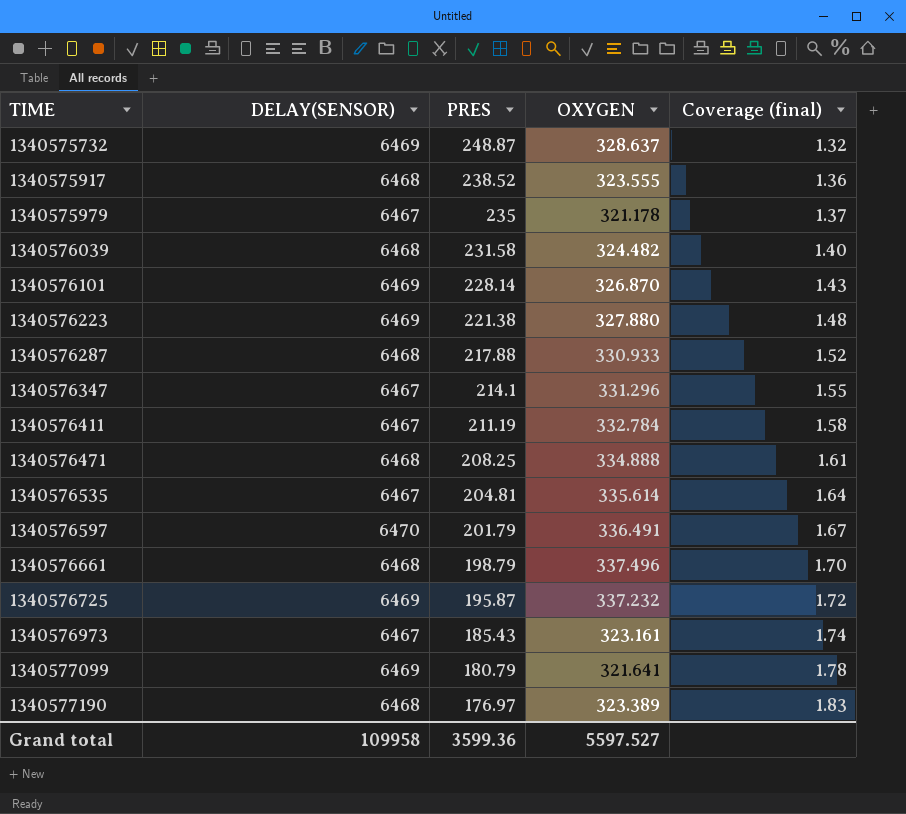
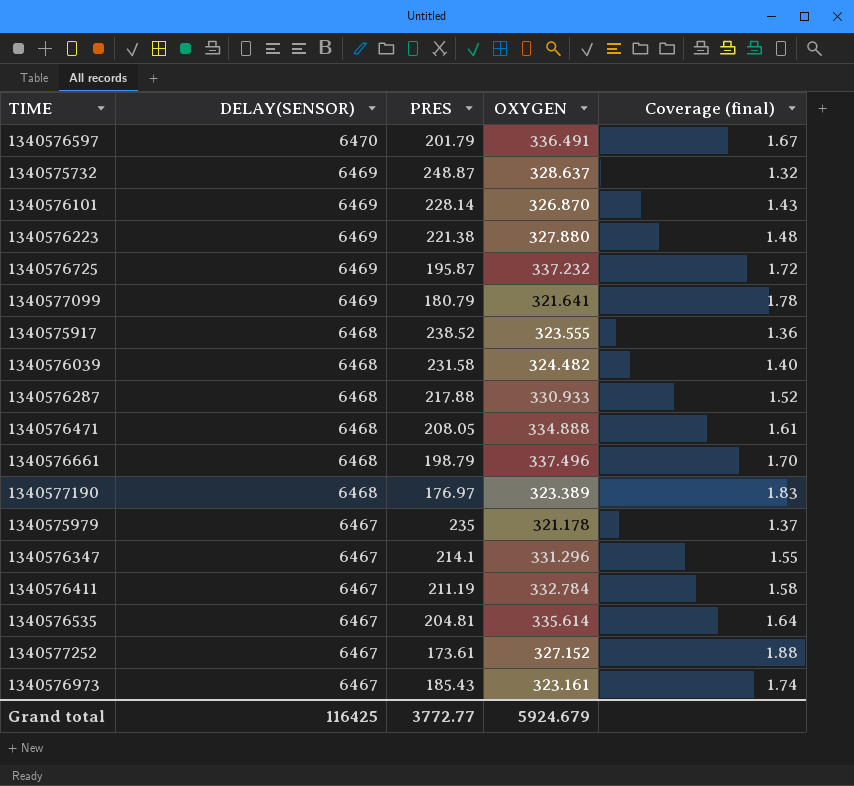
row order: TIME ascending -> DELAY(SENSOR) descending
1340576471 | PRES: 208.25 -> 208.05
row 1340577252: none -> 6467 | 173.61 | 327.152 | 1.88
Grand total | DELAY(SENSOR): 109958 -> 116425
Grand total | PRES: 3599.36 -> 3772.77
Grand total | OXYGEN: 5597.527 -> 5924.679

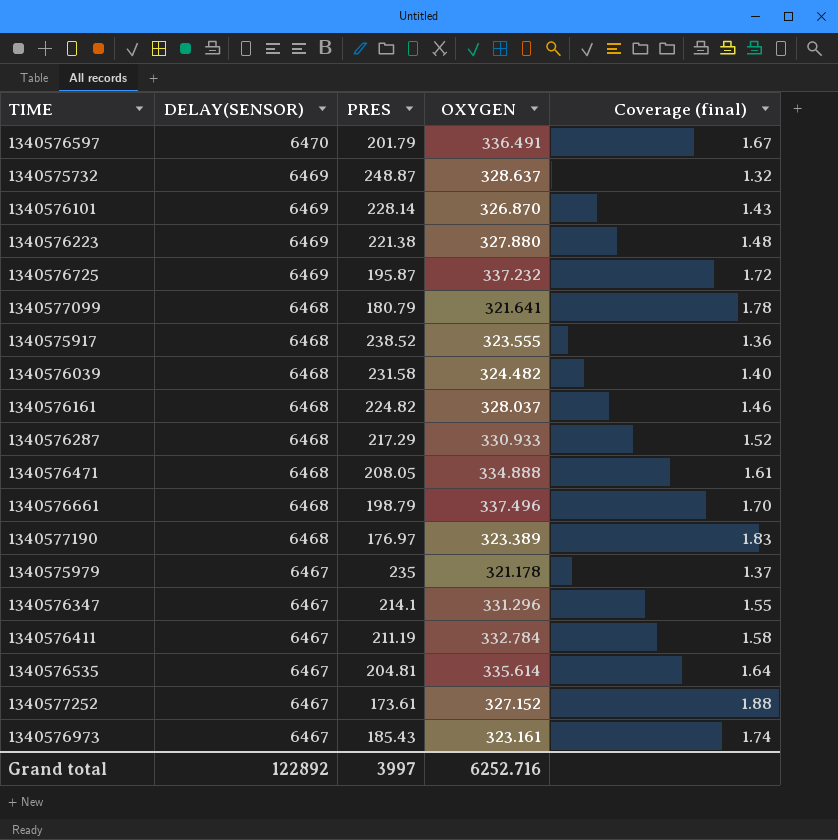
1340577099 | DELAY(SENSOR): 6469 -> 6468
row 1340576161: none -> 6468 | 224.82 | 328.037 | 1.46
1340576287 | PRES: 217.88 -> 217.29
Grand total | DELAY(SENSOR): 116425 -> 122892
Grand total | PRES: 3772.77 -> 3997
Grand total | OXYGEN: 5924.679 -> 6252.716

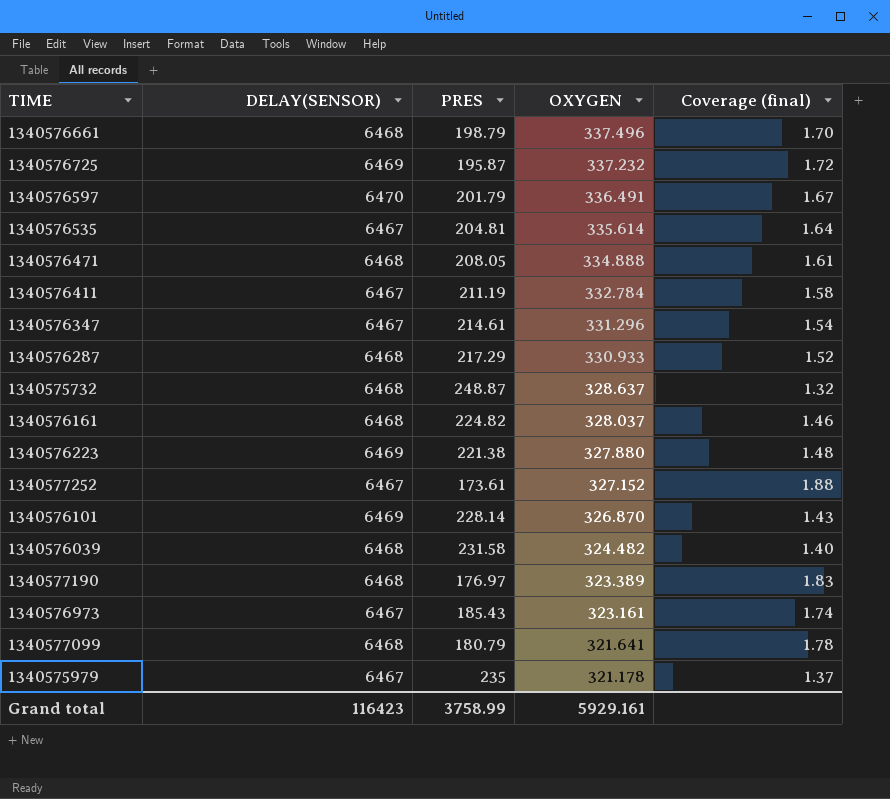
row order: DELAY(SENSOR) descending -> OXYGEN descending
row 1340575917: 6468 | 238.52 | 323.555 | 1.36 -> none
1340576347 | PRES: 214.1 -> 214.61
1340576347 | Coverage (final): 1.55 -> 1.54
1340575732 | DELAY(SENSOR): 6469 -> 6468
Grand total | DELAY(SENSOR): 122892 -> 116423
Grand total | PRES: 3997 -> 3758.99
Grand total | OXYGEN: 6252.716 -> 5929.161

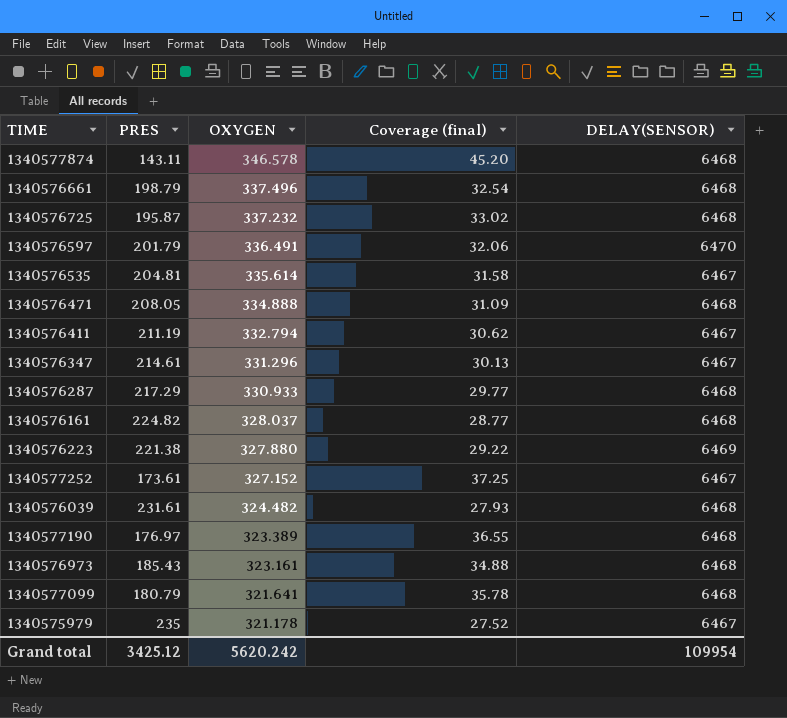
column Coverage (final) | formula: [OXYGEN] / [PRES] -> [DELAY(SENSOR)] / [PRES]
column DELAY(SENSOR) | position: 2 -> 5
row 1340575732: 6468 | 248.87 | 328.637 | 1.32 -> none
row 1340576101: 6469 | 228.14 | 326.870 | 1.43 -> none
row 1340577874: none -> 143.11 | 346.578 | 45.20 | 6468
1340576725 | DELAY(SENSOR): 6469 -> 6468
1340576411 | OXYGEN: 332.784 -> 332.794
1340576039 | PRES: 231.58 -> 231.61
1340576973 | DELAY(SENSOR): 6467 -> 6468
Grand total | PRES: 3758.99 -> 3425.12
Grand total | OXYGEN: 5929.161 -> 5620.242
Grand total | DELAY(SENSOR): 116423 -> 109954

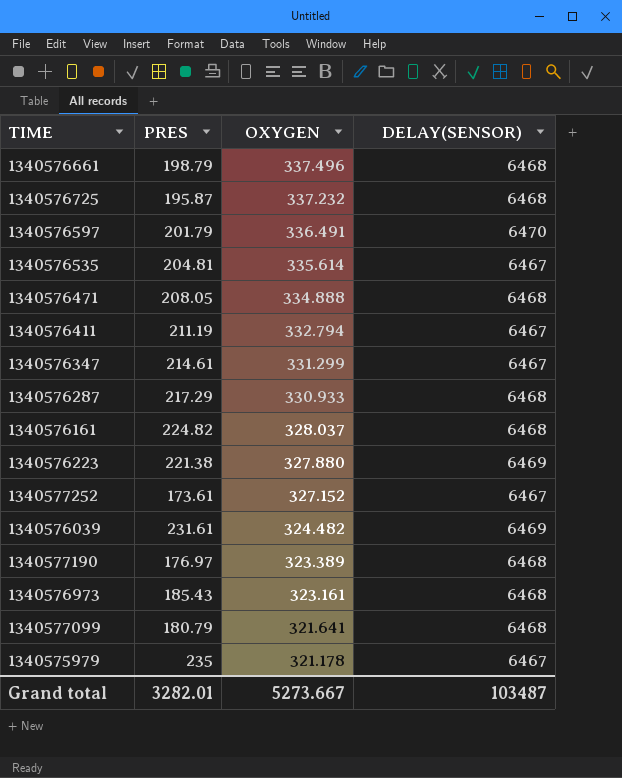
column Coverage (final) | formula: [DELAY(SENSOR)] / [PRES] -> none
row 1340577874: 143.11 | 346.578 | 45.20 | 6468 -> none
1340576347 | OXYGEN: 331.296 -> 331.299
1340576039 | DELAY(SENSOR): 6468 -> 6469
Grand total | PRES: 3425.12 -> 3282.01
Grand total | OXYGEN: 5620.242 -> 5273.667
Grand total | DELAY(SENSOR): 109954 -> 103487

